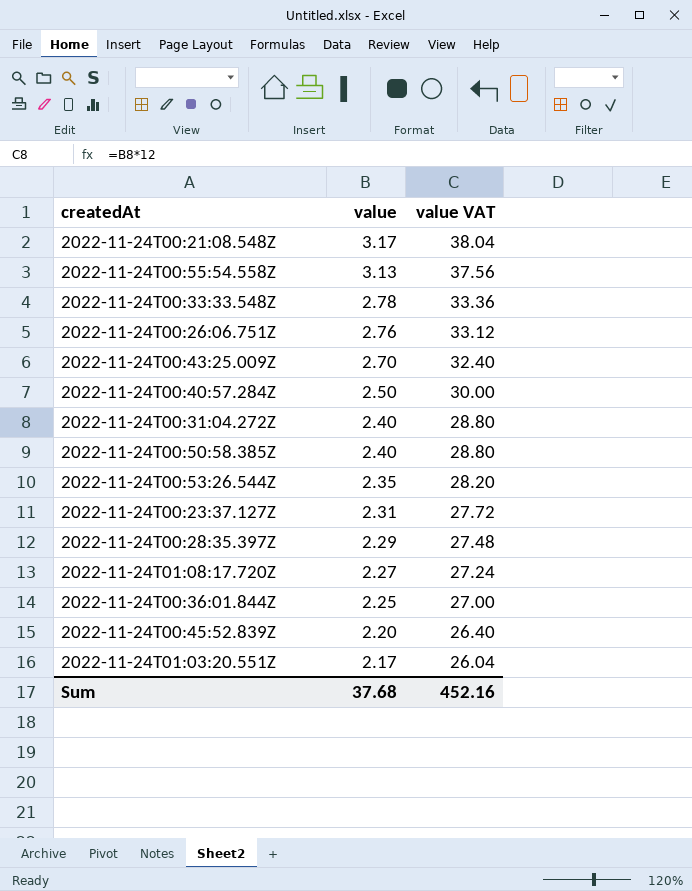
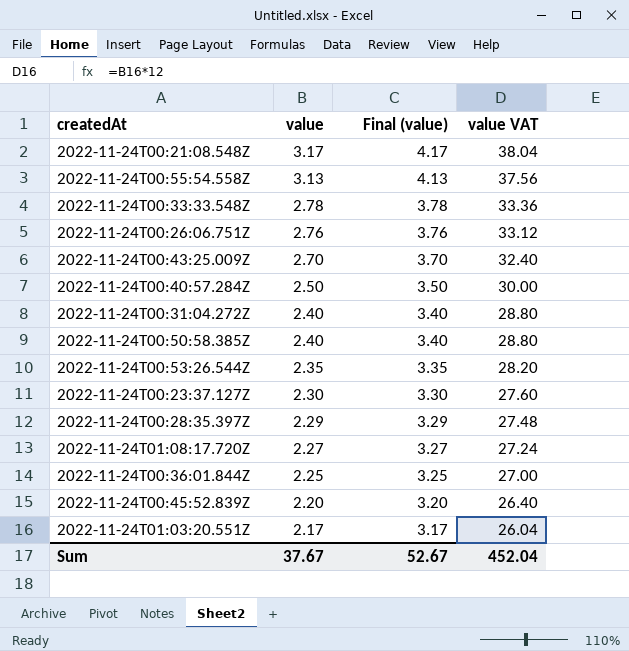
column Final (value) | formula: none -> [value] + 1
2022-11-24T00:23:37.127Z | value: 2.31 -> 2.30
2022-11-24T00:23:37.127Z | value VAT: 27.72 -> 27.60
Sum | value: 37.68 -> 37.67
Sum | value VAT: 452.16 -> 452.04

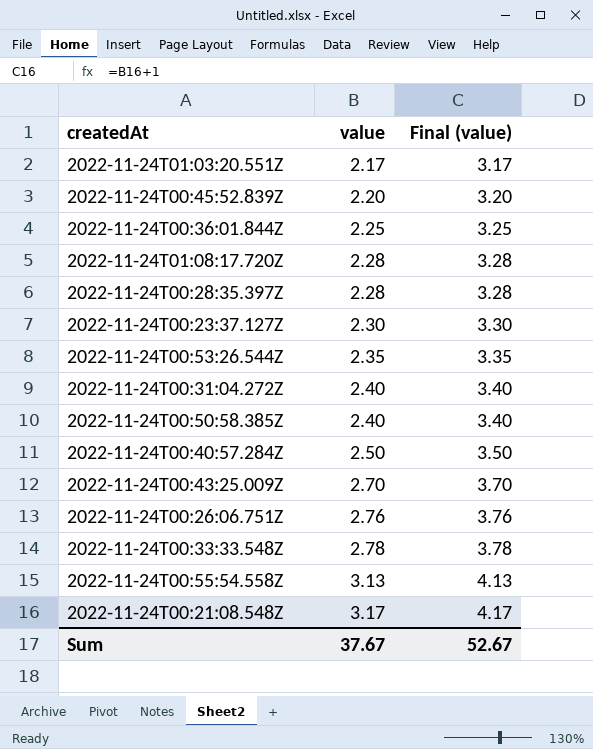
row order: value descending -> value ascending
column value VAT | formula: [value] * 12 -> none
2022-11-24T01:08:17.720Z | value: 2.27 -> 2.28
2022-11-24T01:08:17.720Z | Final (value): 3.27 -> 3.28
2022-11-24T00:28:35.397Z | value: 2.29 -> 2.28
2022-11-24T00:28:35.397Z | Final (value): 3.29 -> 3.28

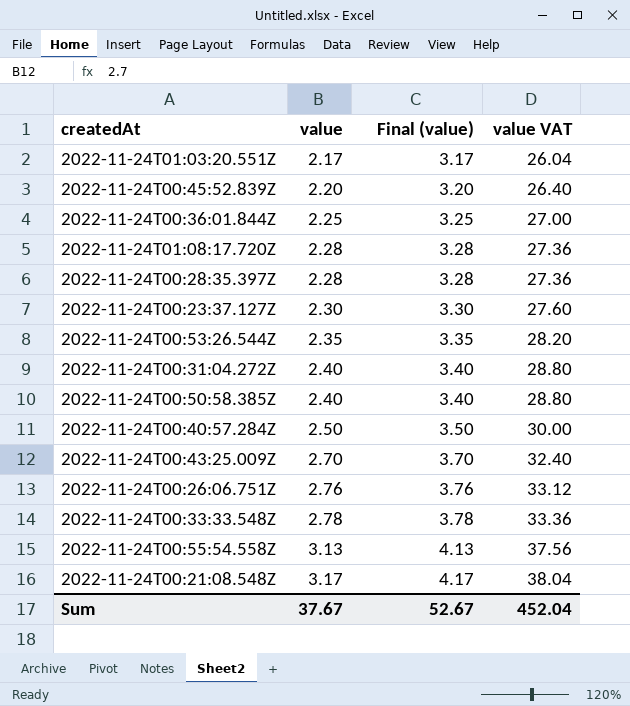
column value VAT | formula: none -> [value] * 12

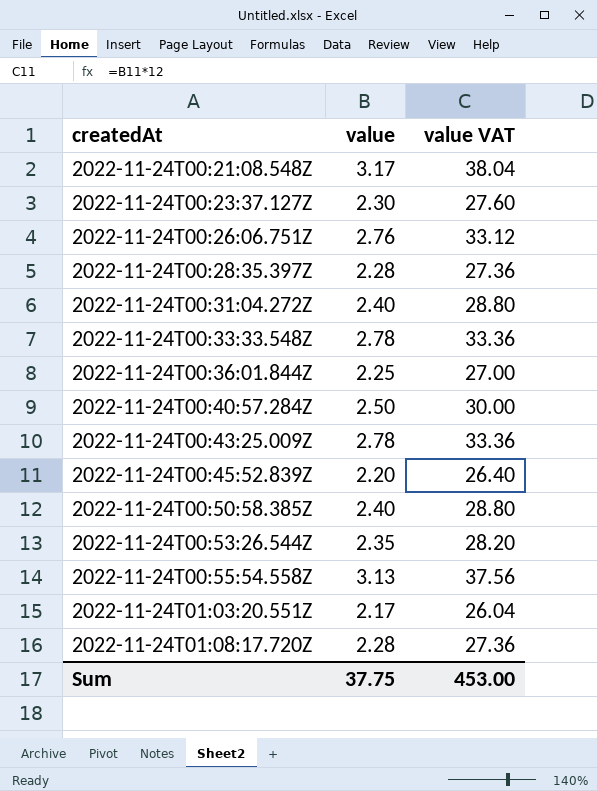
row order: value ascending -> createdAt ascending
column Final (value) | formula: [value] + 1 -> none
2022-11-24T00:43:25.009Z | value: 2.70 -> 2.78
2022-11-24T00:43:25.009Z | value VAT: 32.40 -> 33.36
Sum | value: 37.67 -> 37.75
Sum | value VAT: 452.04 -> 453.00

